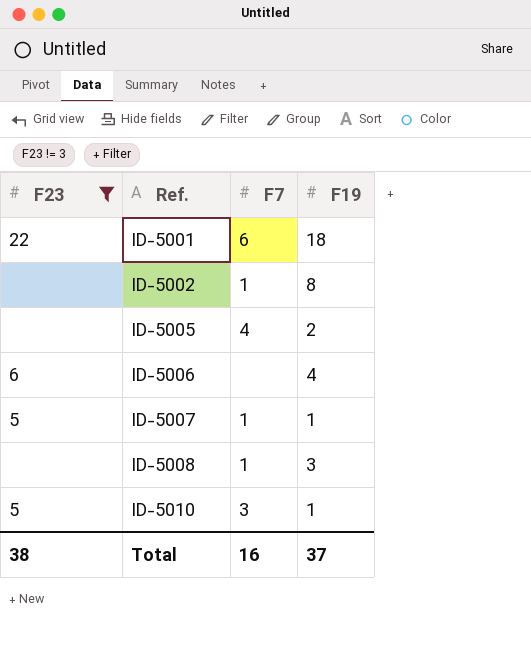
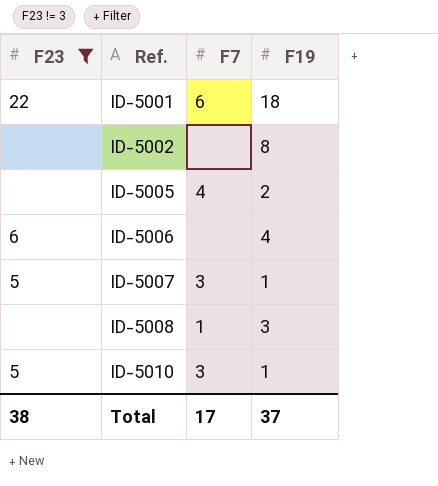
ID-5002 | F7: 1 -> none
ID-5007 | F7: 1 -> 3
Total | F7: 16 -> 17

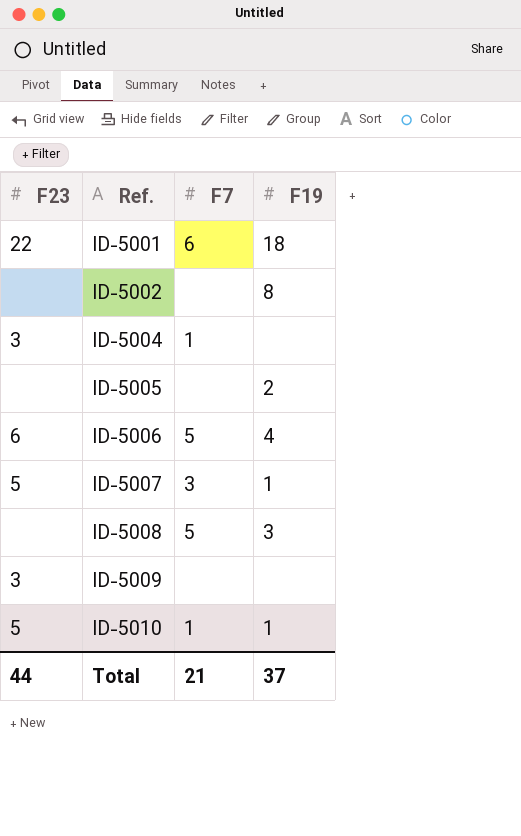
filter: F23 != 3 -> none
ID-5005 | F7: 4 -> none
ID-5006 | F7: none -> 5
ID-5008 | F7: 1 -> 5
ID-5010 | F7: 3 -> 1
Total | F23: 38 -> 44
Total | F7: 17 -> 21

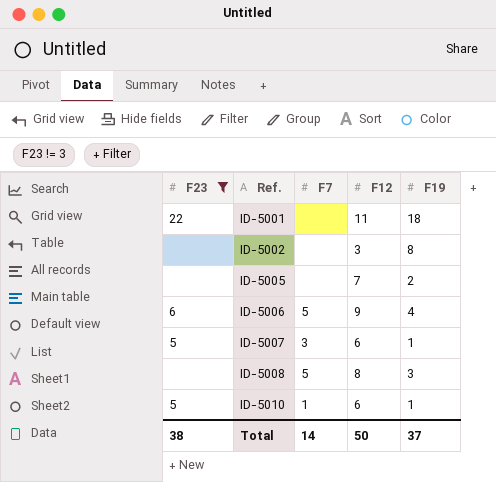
filter: none -> F23 != 3
column F12 | position: none -> 4
ID-5001 | F7: 6 -> none
Total | F23: 44 -> 38
Total | F7: 21 -> 14

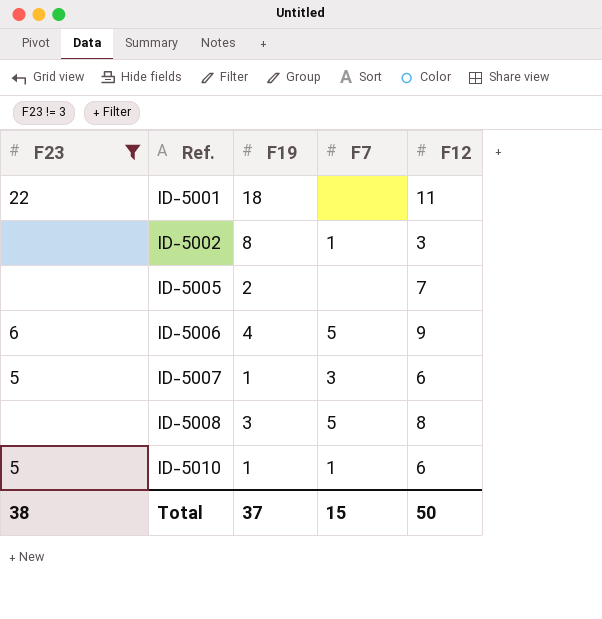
column F19 | position: 5 -> 3
ID-5002 | F7: none -> 1
Total | F7: 14 -> 15

